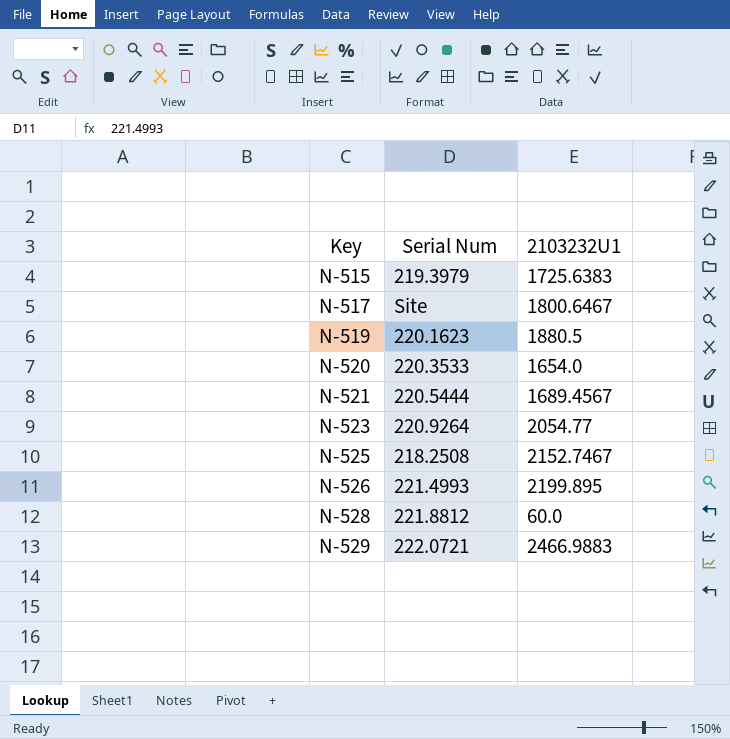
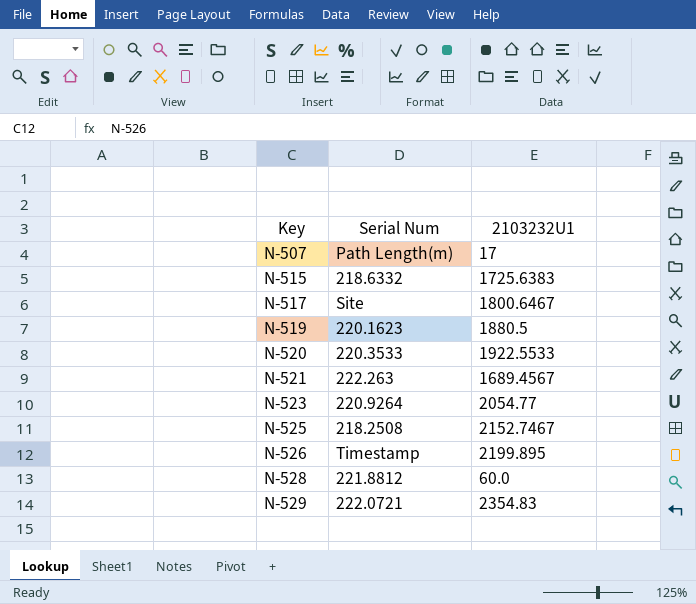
row N-507: none -> Path Length(m) | 17
N-515 | Serial Num: 219.3979 -> 218.6332
N-520 | 2103232U1: 1654.0 -> 1922.5533
N-521 | Serial Num: 220.5444 -> 222.263
N-526 | Serial Num: 221.4993 -> Timestamp
N-529 | 2103232U1: 2466.9883 -> 2354.83

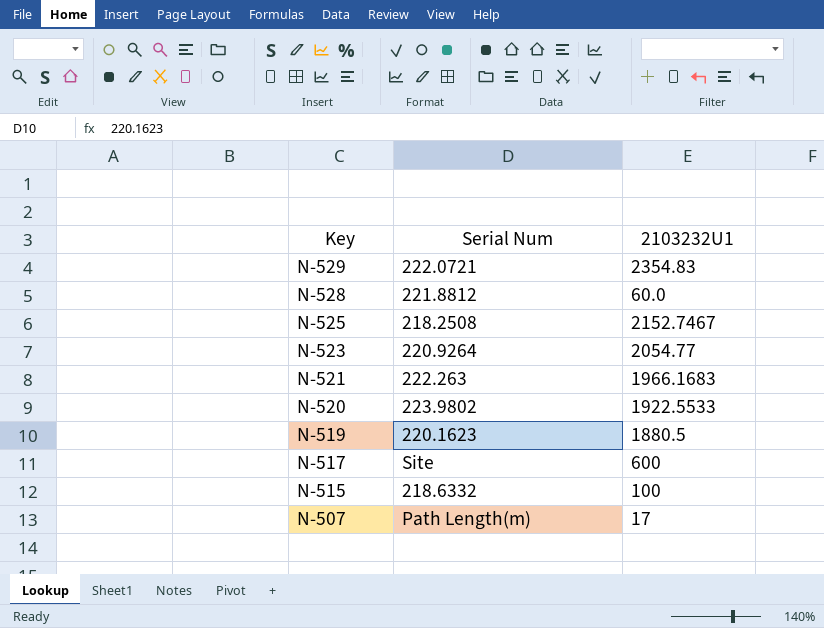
row order: Key ascending -> Key descending
row N-526: Timestamp | 2199.895 -> none
N-521 | 2103232U1: 1689.4567 -> 1966.1683
N-520 | Serial Num: 220.3533 -> 223.9802
N-517 | 2103232U1: 1800.6467 -> 600
N-515 | 2103232U1: 1725.6383 -> 100

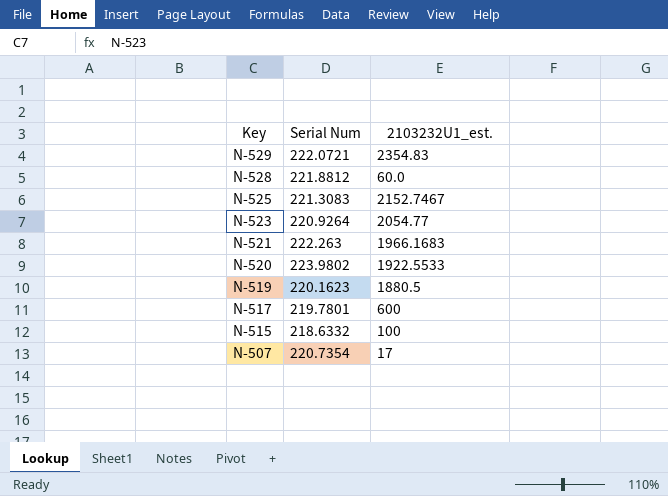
column name: 2103232U1 -> 2103232U1_est.
N-525 | Serial Num: 218.2508 -> 221.3083
N-517 | Serial Num: Site -> 219.7801
N-507 | Serial Num: Path Length(m) -> 220.7354

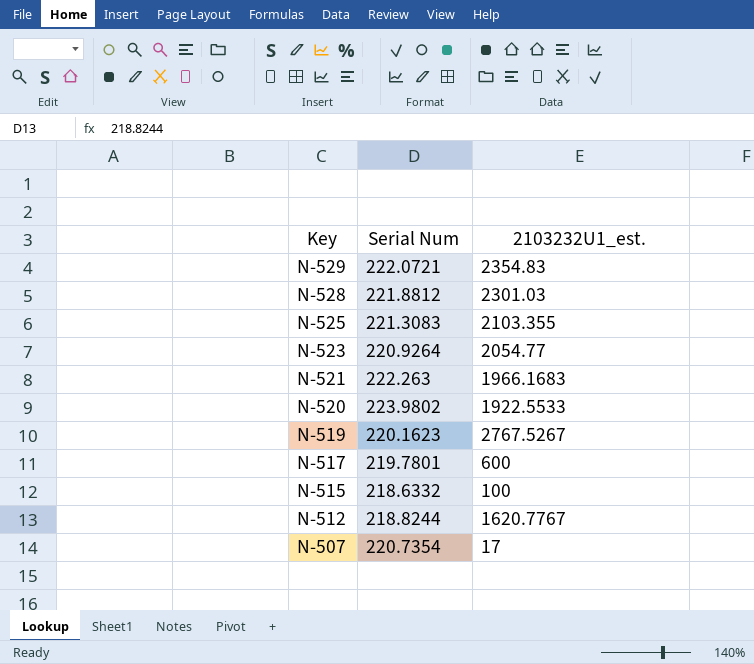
N-528 | 2103232U1_est.: 60.0 -> 2301.03
N-525 | 2103232U1_est.: 2152.7467 -> 2103.355
N-519 | 2103232U1_est.: 1880.5 -> 2767.5267
row N-512: none -> 218.8244 | 1620.7767

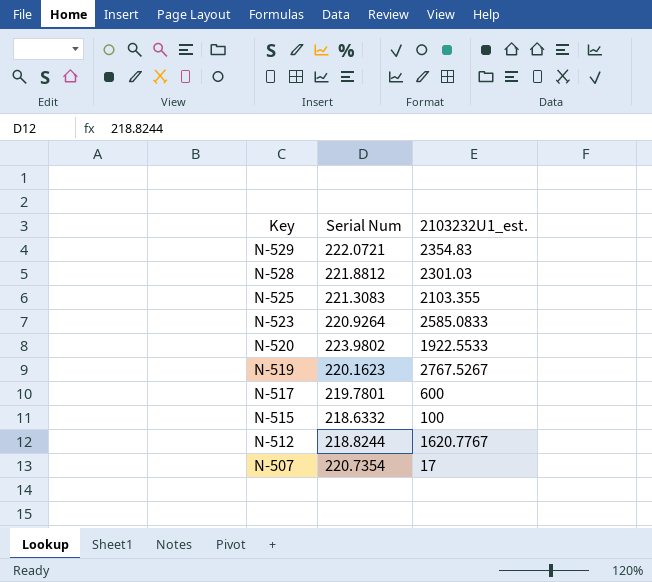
row N-521: 222.263 | 1966.1683 -> none
N-523 | 2103232U1_est.: 2054.77 -> 2585.0833

